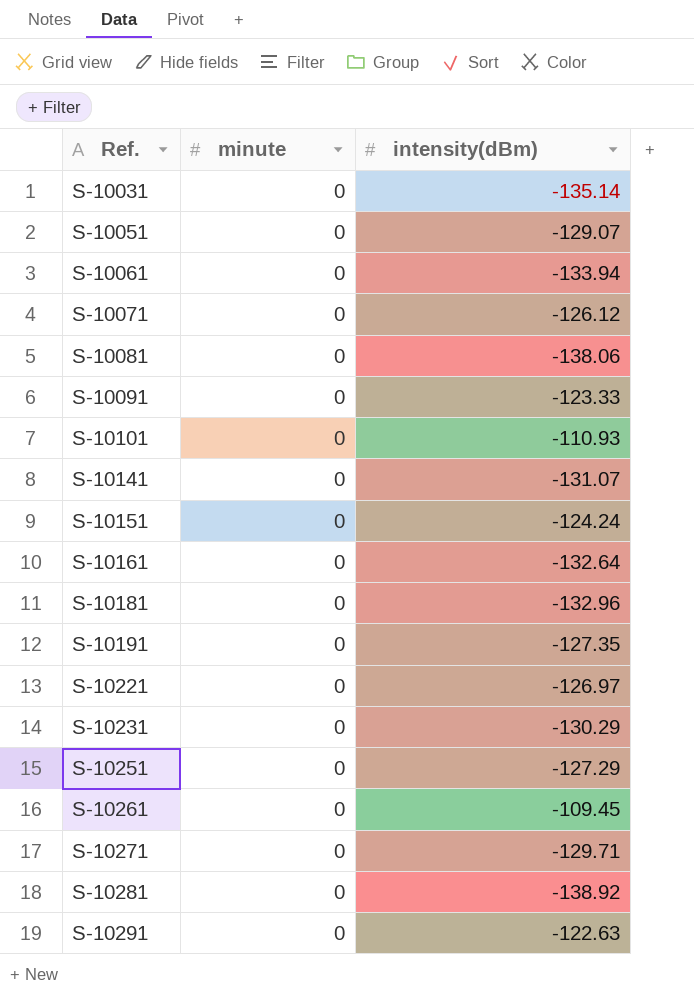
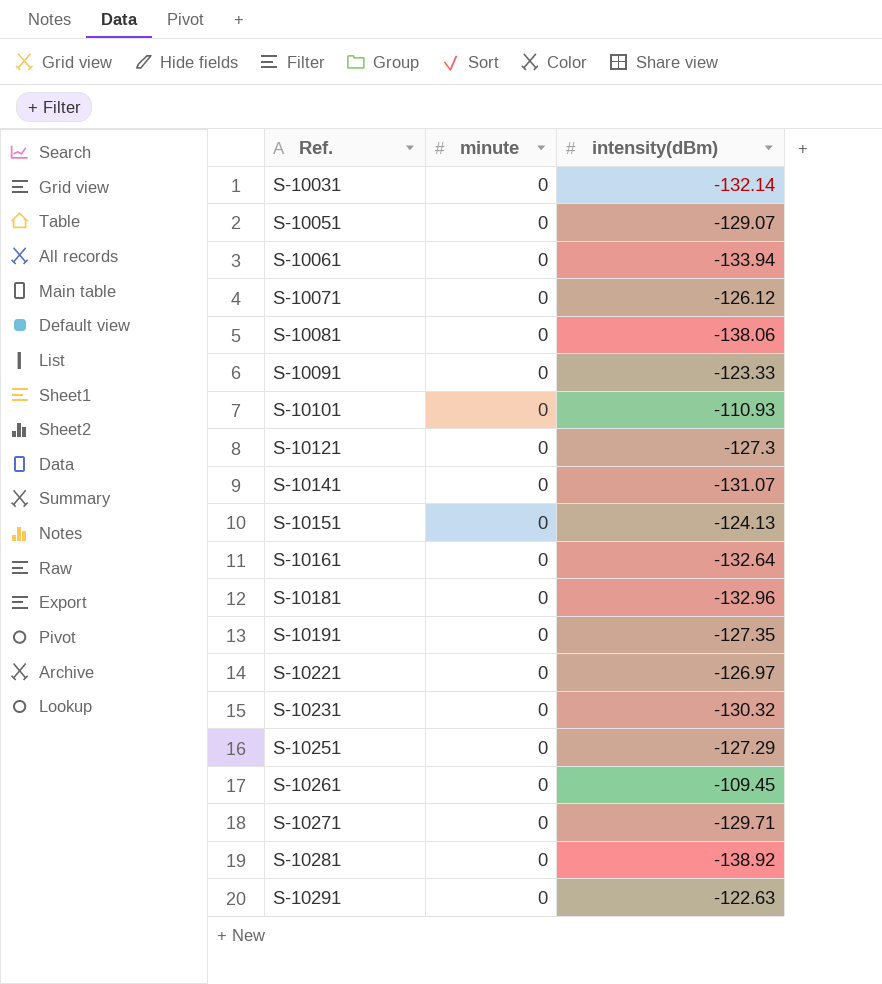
S-10031 | intensity(dBm): -135.14 -> -132.14
row S-10121: none -> 0 | -127.3
S-10151 | intensity(dBm): -124.24 -> -124.13
S-10231 | intensity(dBm): -130.29 -> -130.32

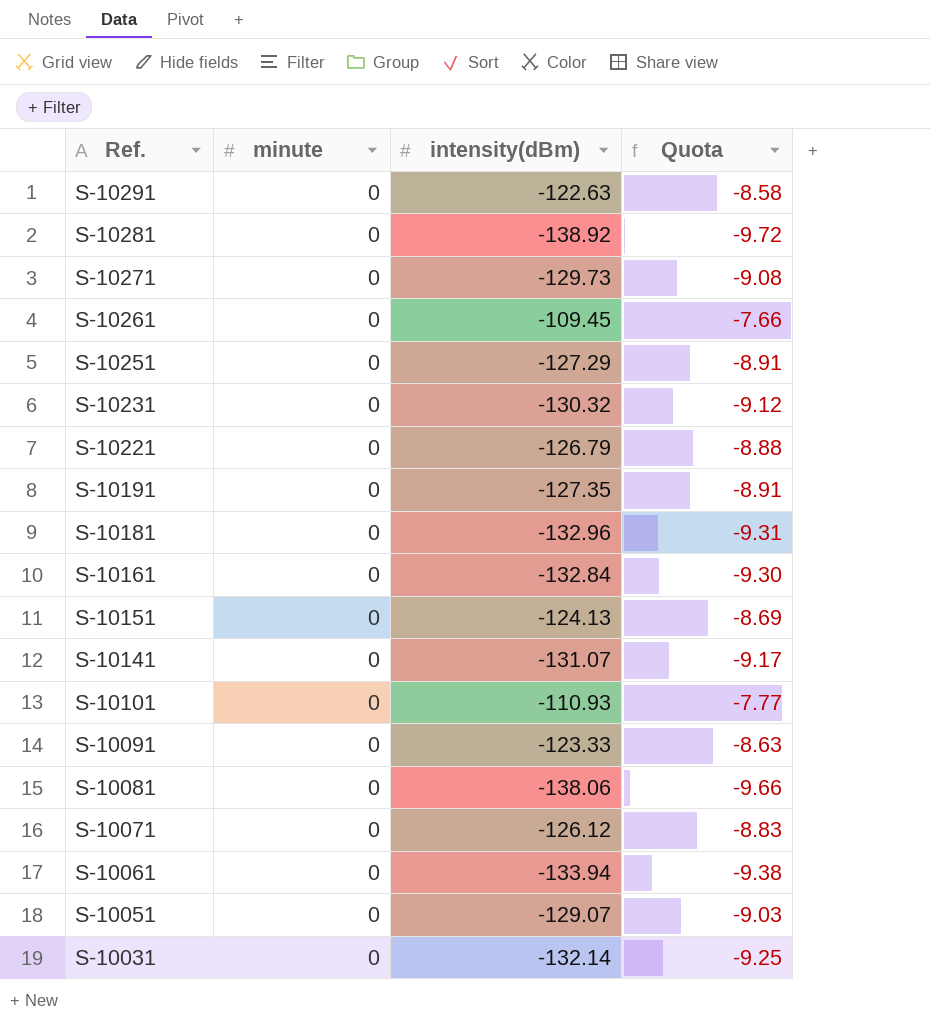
row order: Ref. ascending -> Ref. descending
column Quota | formula: none -> [intensity(dBm)] * 0.07
row S-10121: 0 | -127.3 -> none
S-10271 | intensity(dBm): -129.71 -> -129.73
S-10221 | intensity(dBm): -126.97 -> -126.79
S-10161 | intensity(dBm): -132.64 -> -132.84

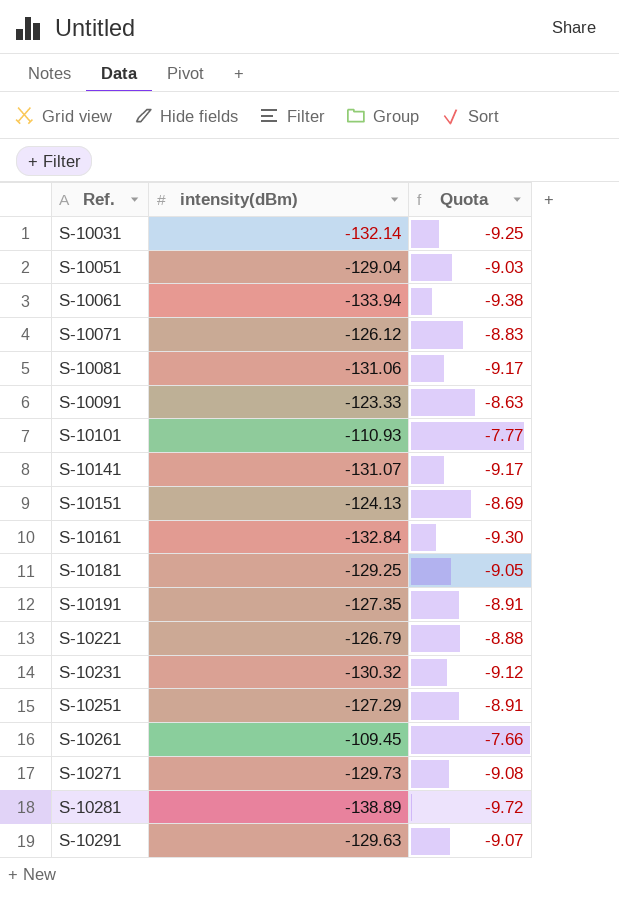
row order: Ref. descending -> Ref. ascending
column minute | position: 2 -> none
S-10051 | intensity(dBm): -129.07 -> -129.04
S-10081 | intensity(dBm): -138.06 -> -131.06
S-10081 | Quota: -9.66 -> -9.17
S-10181 | intensity(dBm): -132.96 -> -129.25
S-10181 | Quota: -9.31 -> -9.05
S-10281 | intensity(dBm): -138.92 -> -138.89
S-10291 | intensity(dBm): -122.63 -> -129.63
S-10291 | Quota: -8.58 -> -9.07

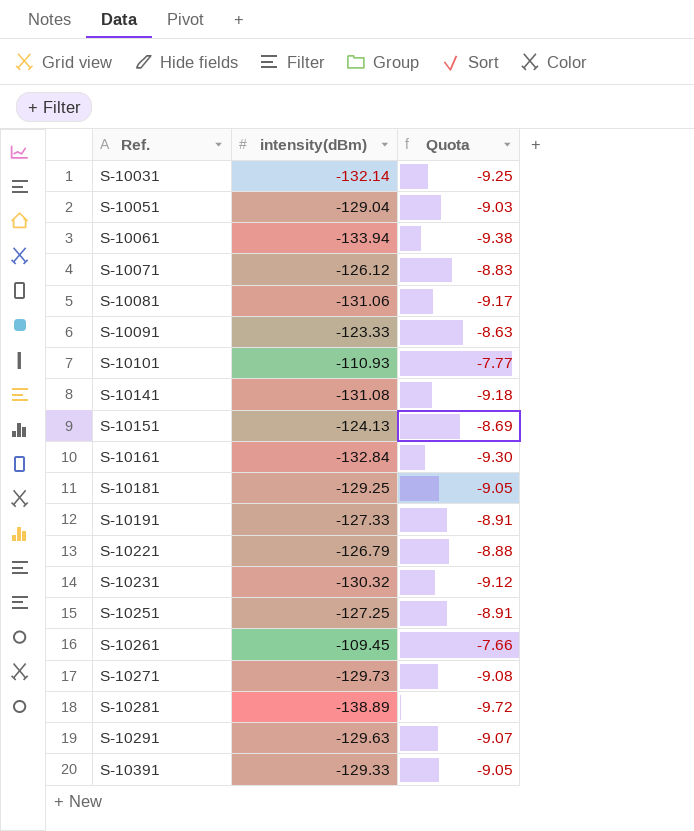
S-10141 | intensity(dBm): -131.07 -> -131.08
S-10141 | Quota: -9.17 -> -9.18
S-10191 | intensity(dBm): -127.35 -> -127.33
S-10251 | intensity(dBm): -127.29 -> -127.25
row S-10391: none -> -129.33 | -9.05

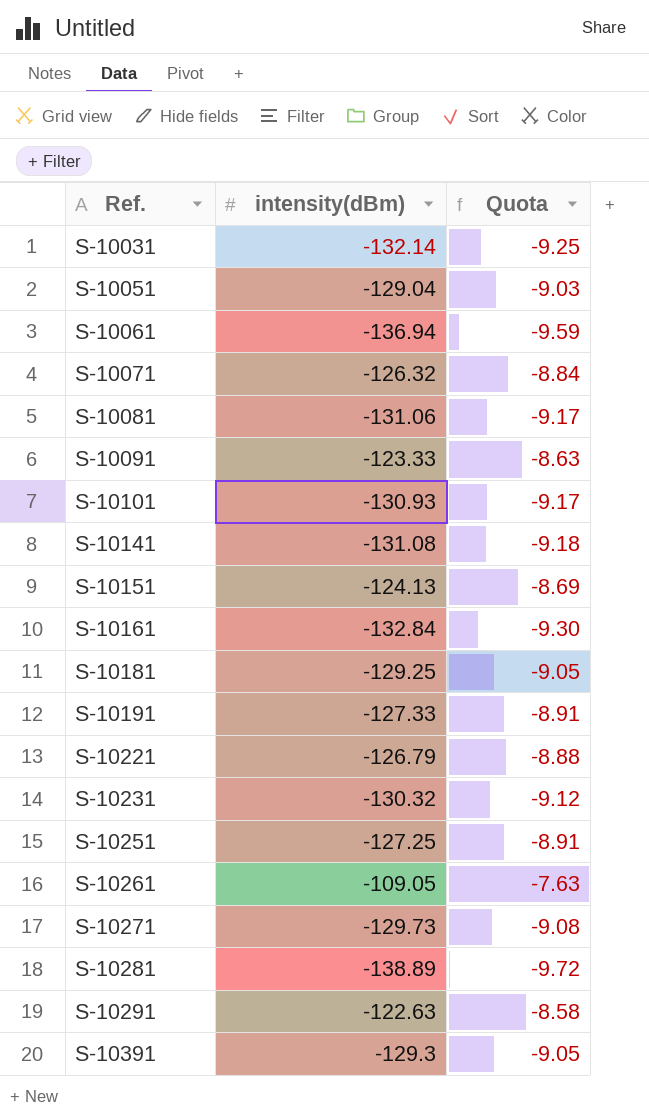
S-10061 | intensity(dBm): -133.94 -> -136.94
S-10061 | Quota: -9.38 -> -9.59
S-10071 | intensity(dBm): -126.12 -> -126.32
S-10071 | Quota: -8.83 -> -8.84
S-10101 | intensity(dBm): -110.93 -> -130.93
S-10101 | Quota: -7.77 -> -9.17
S-10261 | intensity(dBm): -109.45 -> -109.05
S-10261 | Quota: -7.66 -> -7.63
S-10291 | intensity(dBm): -129.63 -> -122.63
S-10291 | Quota: -9.07 -> -8.58
S-10391 | intensity(dBm): -129.33 -> -129.3

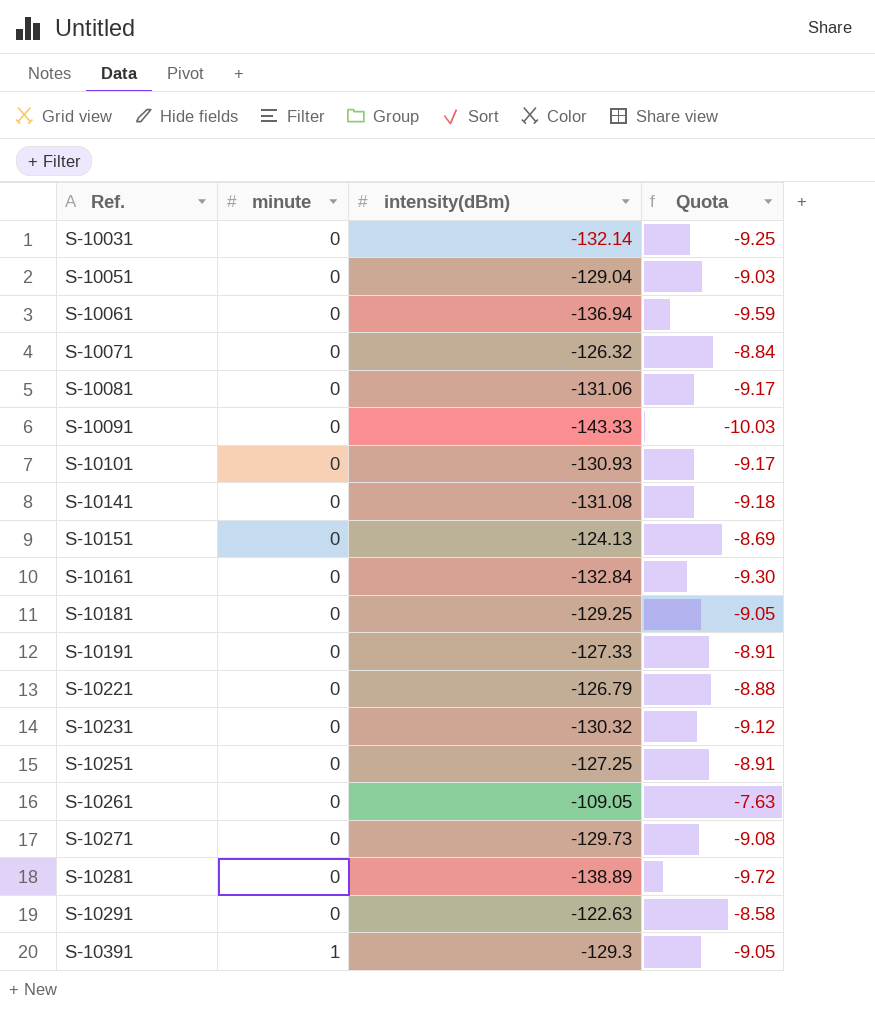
column minute | position: none -> 2
S-10091 | intensity(dBm): -123.33 -> -143.33
S-10091 | Quota: -8.63 -> -10.03

